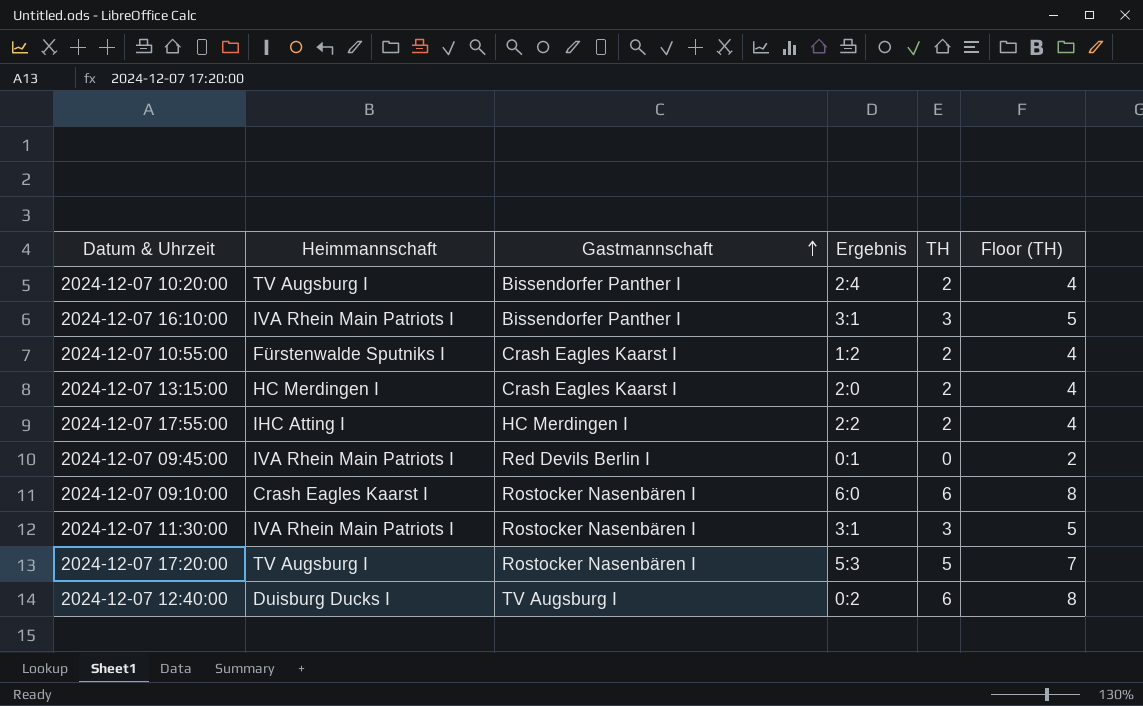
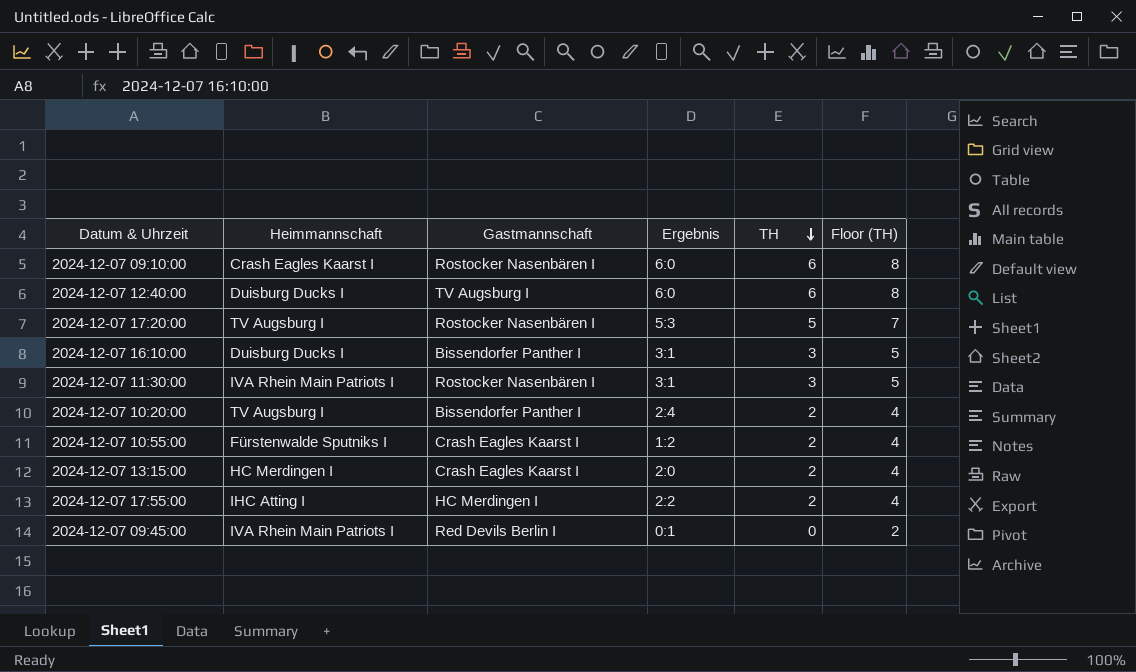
row order: Gastmannschaft ascending -> TH descending
2024-12-07 12:40:00 | Ergebnis: 0:2 -> 6:0
2024-12-07 16:10:00 | Heimmannschaft: IVA Rhein Main Patriots I -> Duisburg Ducks I

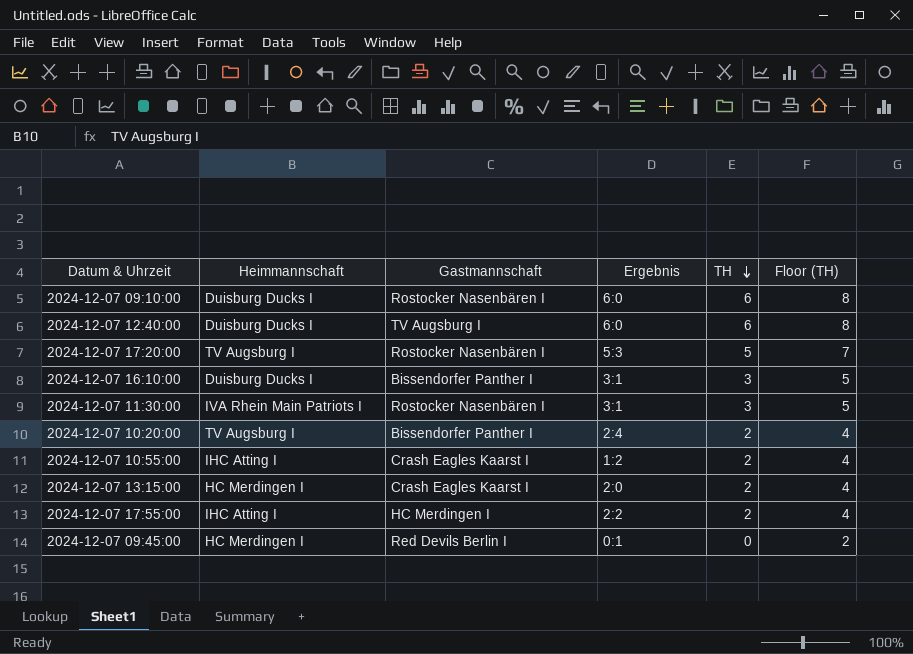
2024-12-07 09:10:00 | Heimmannschaft: Crash Eagles Kaarst I -> Duisburg Ducks I
2024-12-07 10:55:00 | Heimmannschaft: Fürstenwalde Sputniks I -> IHC Atting I
2024-12-07 09:45:00 | Heimmannschaft: IVA Rhein Main Patriots I -> HC Merdingen I

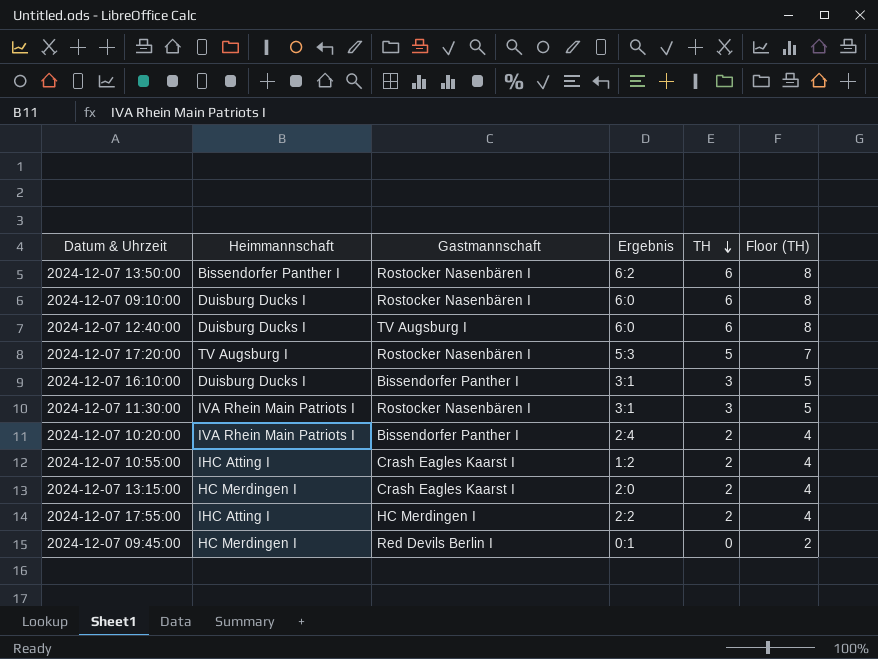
row 2024-12-07 13:50:00: none -> Bissendorfer Panther I | Rostocker Nasenbären I | 6:2 | 6 | 8
2024-12-07 10:20:00 | Heimmannschaft: TV Augsburg I -> IVA Rhein Main Patriots I

